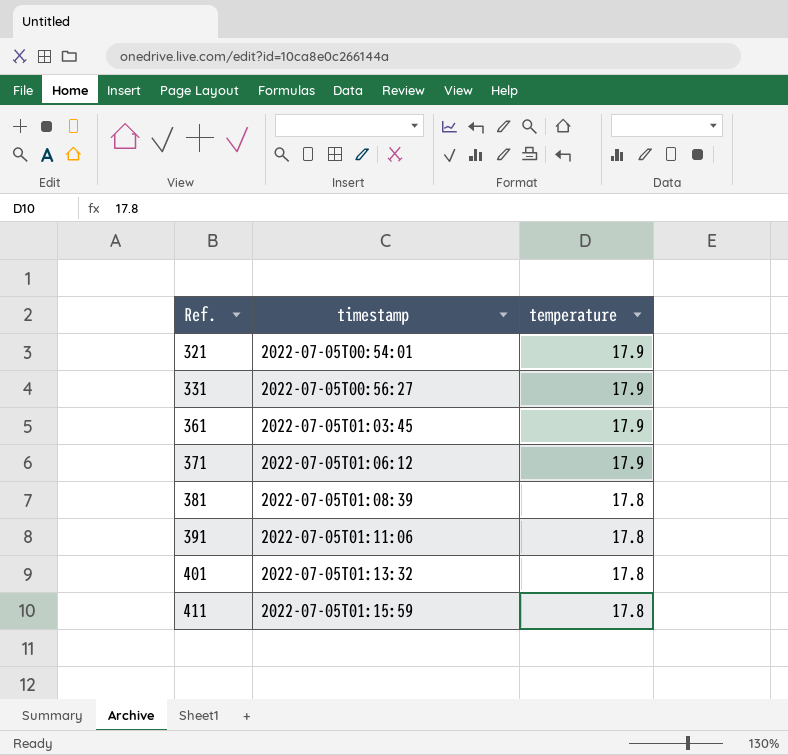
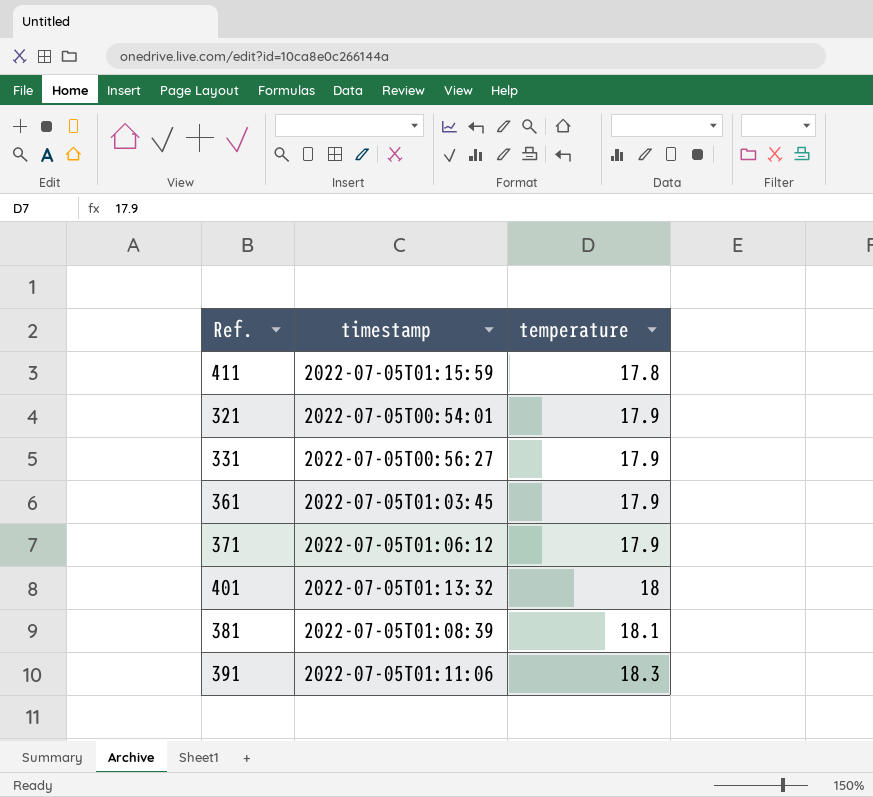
row order: Ref. ascending -> temperature ascending
401 | temperature: 17.8 -> 18
381 | temperature: 17.8 -> 18.1
391 | temperature: 17.8 -> 18.3

